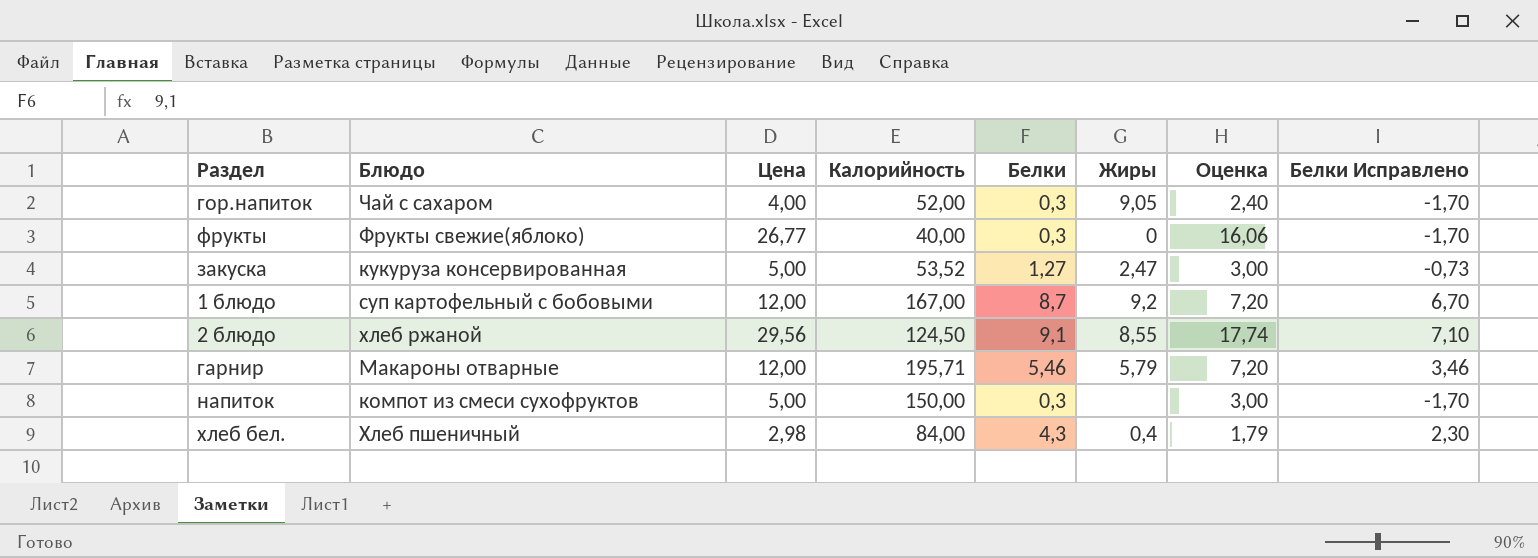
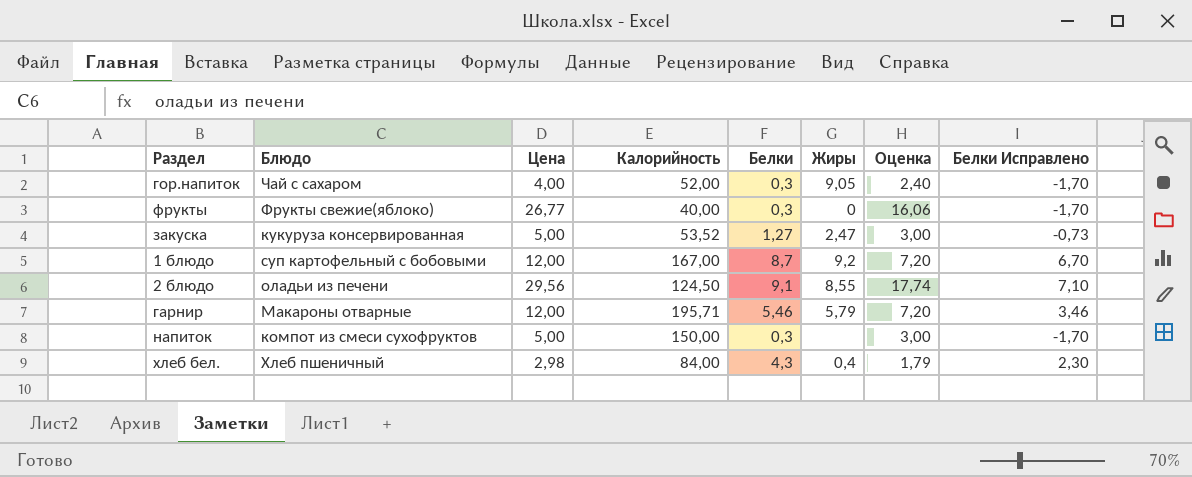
2 блюдо | Блюдо: хлеб ржаной -> оладьи из печени

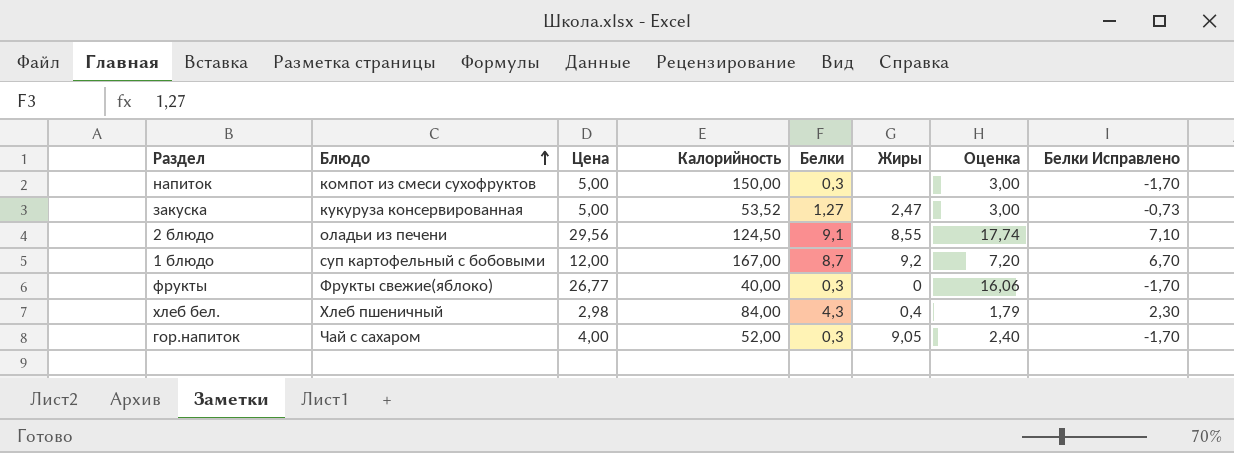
row order: none -> Блюдо ascending
row гарнир: Макароны отварные | 12,00 | 195,71 | 5,46 | 5,79 | 7,20 | 3,46 -> none

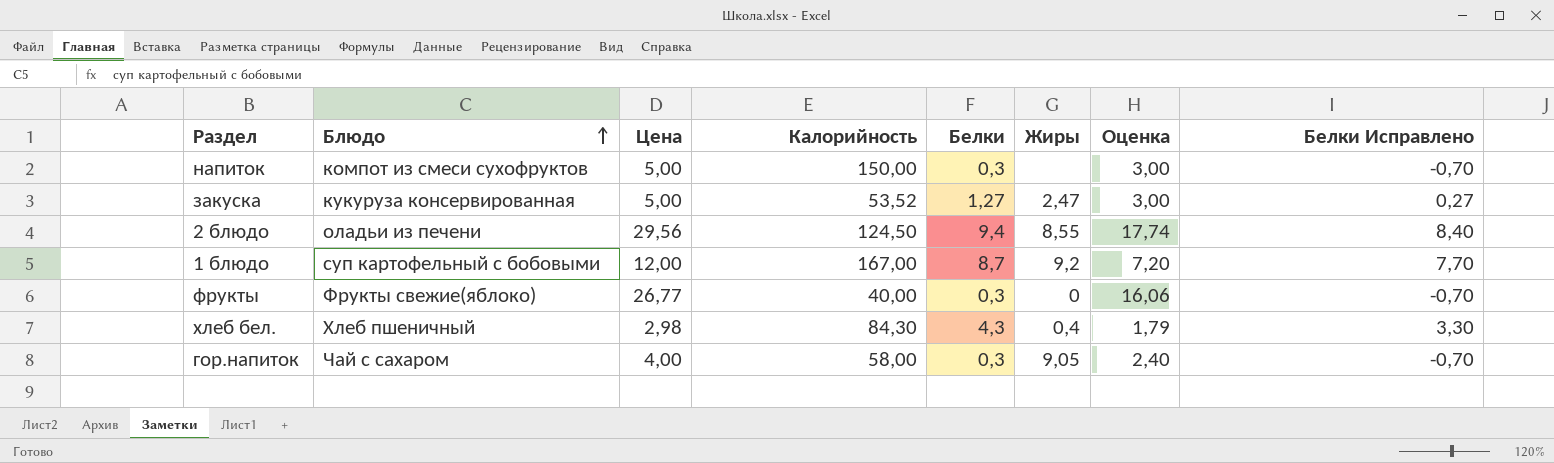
column Белки Исправлено | formula: [Белки] - 2 -> [Белки] - 1
2 блюдо | Белки: 9,1 -> 9,4
хлеб бел. | Калорийность: 84,00 -> 84,30
гор.напиток | Калорийность: 52,00 -> 58,00

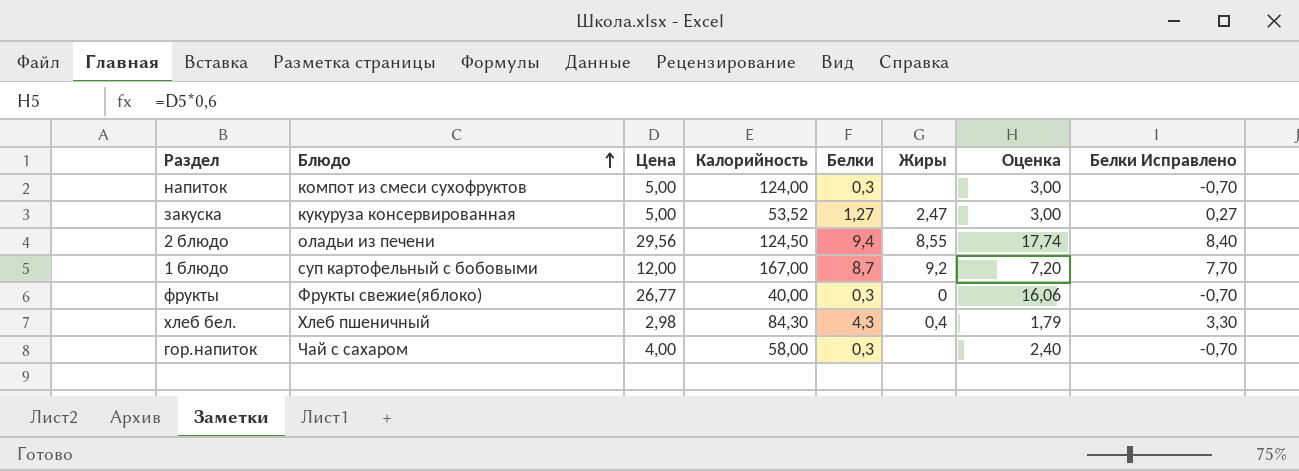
напиток | Калорийность: 150,00 -> 124,00
гор.напиток | Жиры: 9,05 -> none

